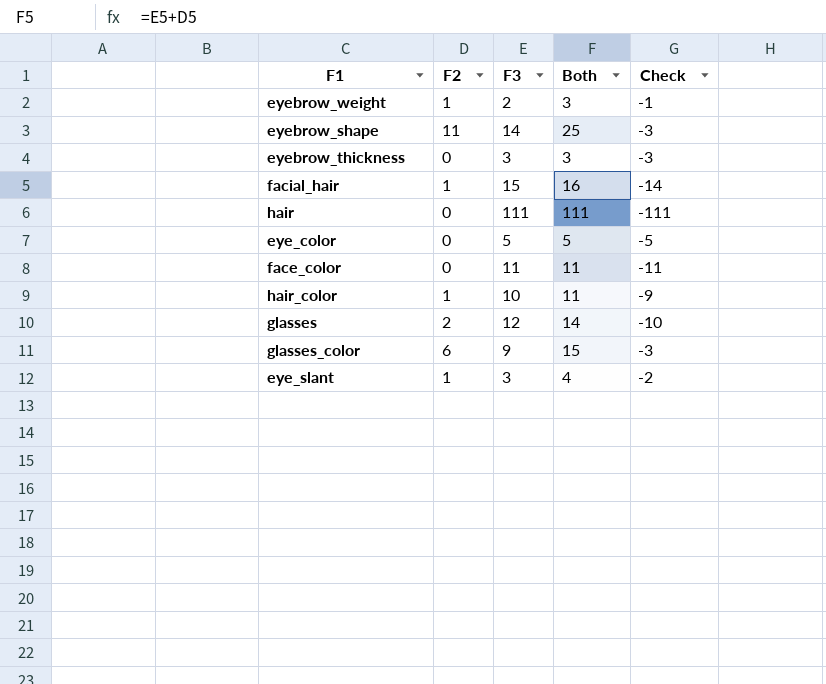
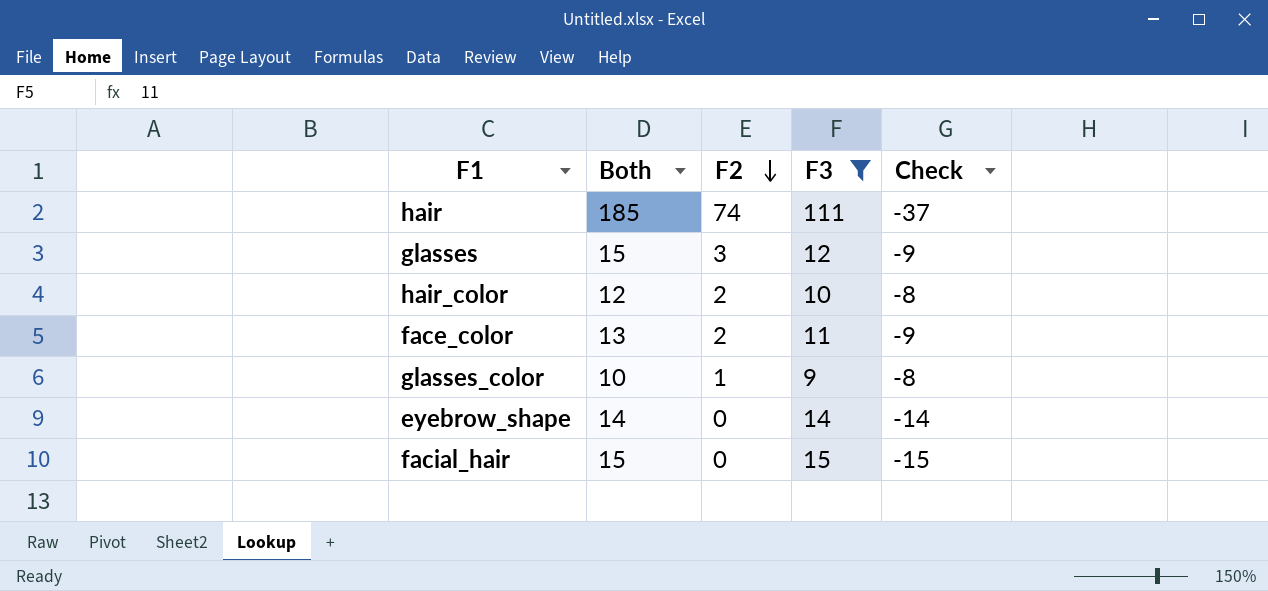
filter: none -> F3 >= 9
row order: none -> F2 descending
column Both | position: 4 -> 2
hair | Both: 111 -> 185
hair | F2: 0 -> 74
hair | Check: -111 -> -37
glasses | Both: 14 -> 15
glasses | F2: 2 -> 3
glasses | Check: -10 -> -9
hair_color | Both: 11 -> 12
hair_color | F2: 1 -> 2
hair_color | Check: -9 -> -8
face_color | Both: 11 -> 13
face_color | F2: 0 -> 2
face_color | Check: -11 -> -9
glasses_color | Both: 15 -> 10
glasses_color | F2: 6 -> 1
glasses_color | Check: -3 -> -8
eyebrow_shape | Both: 25 -> 14
eyebrow_shape | F2: 11 -> 0
eyebrow_shape | Check: -3 -> -14
facial_hair | Both: 16 -> 15
facial_hair | F2: 1 -> 0
facial_hair | Check: -14 -> -15

